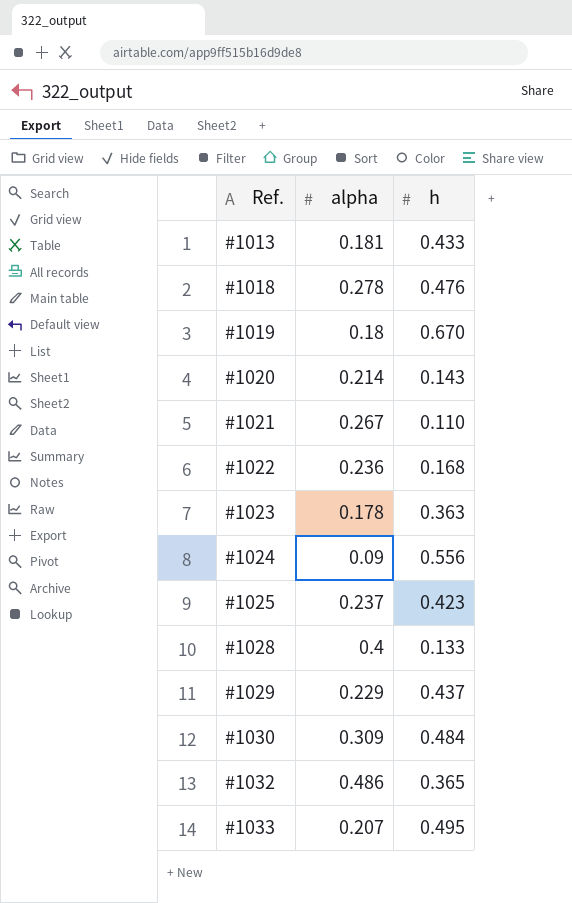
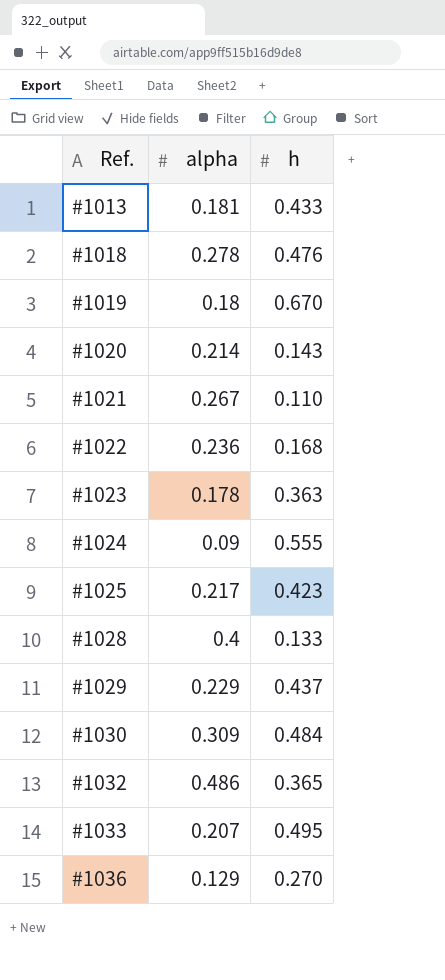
#1024 | h: 0.556 -> 0.555
#1025 | alpha: 0.237 -> 0.217
row #1036: none -> 0.129 | 0.270

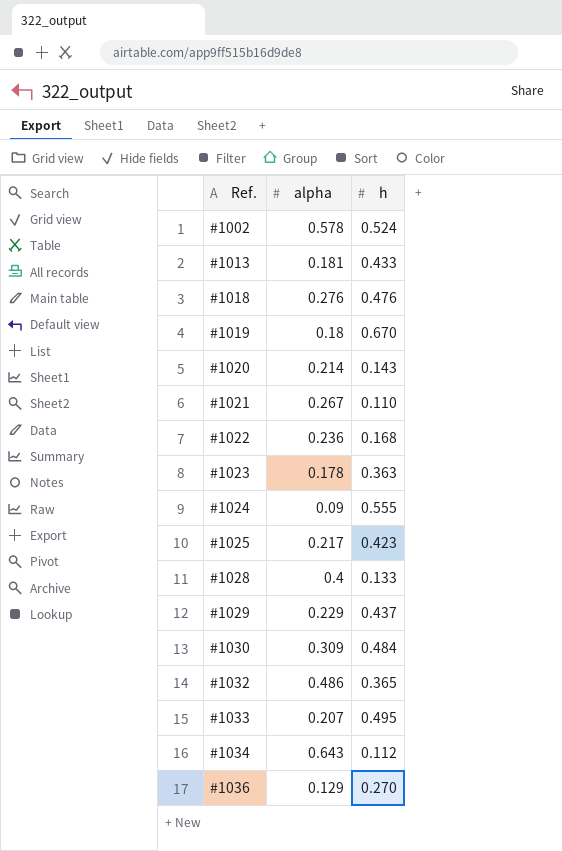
row #1002: none -> 0.578 | 0.524
#1018 | alpha: 0.278 -> 0.276
row #1034: none -> 0.643 | 0.112

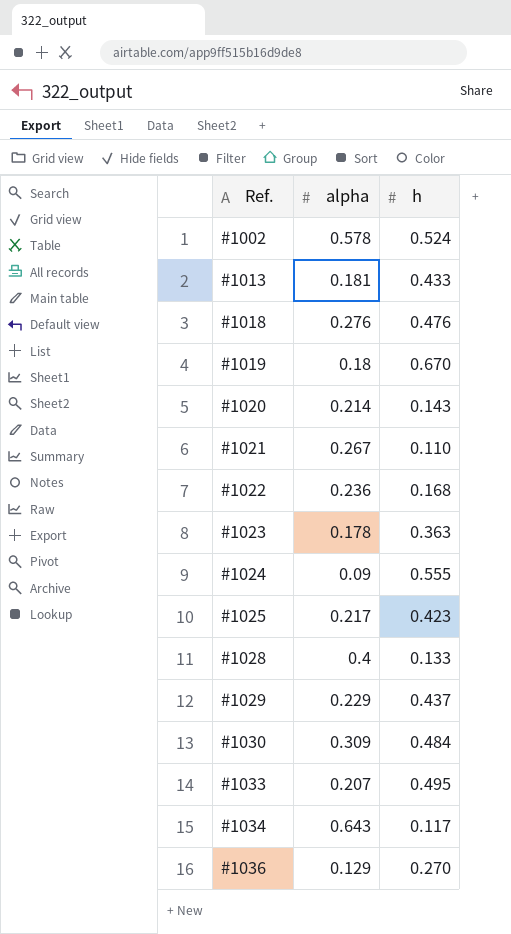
row #1032: 0.486 | 0.365 -> none
#1034 | h: 0.112 -> 0.117

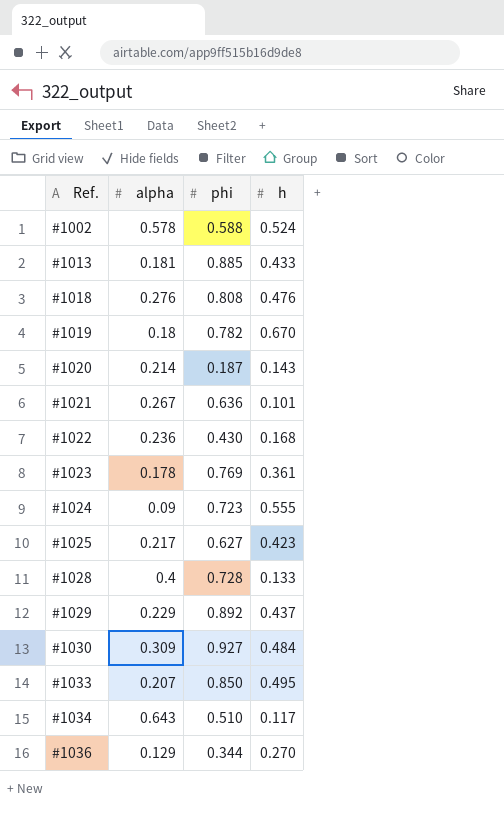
column phi | position: none -> 3
#1021 | h: 0.110 -> 0.101
#1023 | h: 0.363 -> 0.361

